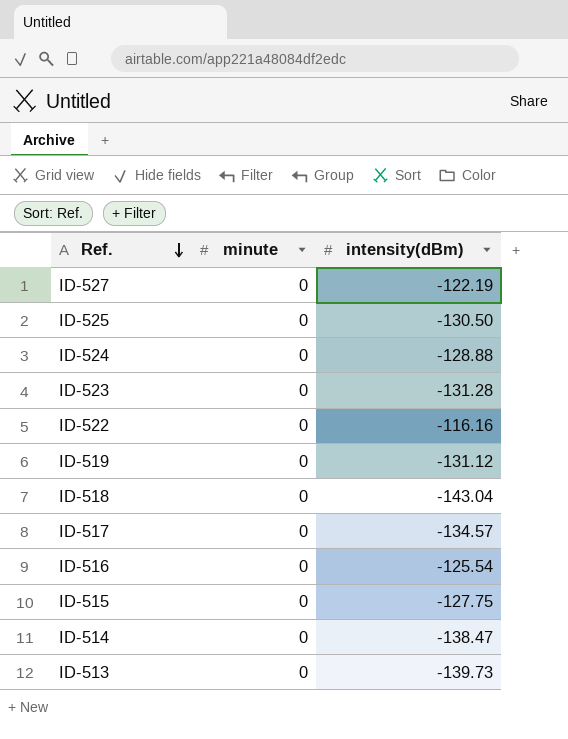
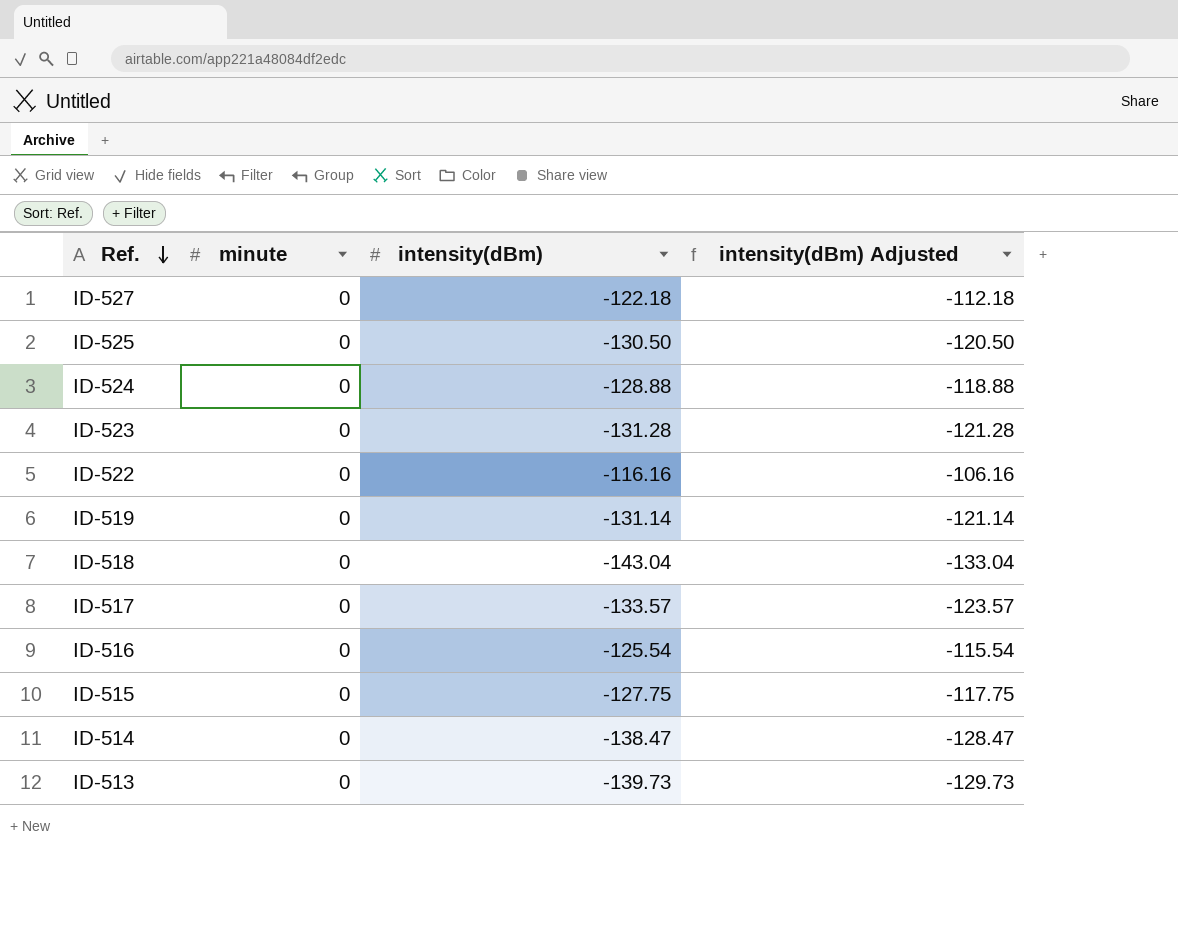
column intensity(dBm) Adjusted | formula: none -> [intensity(dBm)] + 10
ID-527 | intensity(dBm): -122.19 -> -122.18
ID-519 | intensity(dBm): -131.12 -> -131.14
ID-517 | intensity(dBm): -134.57 -> -133.57

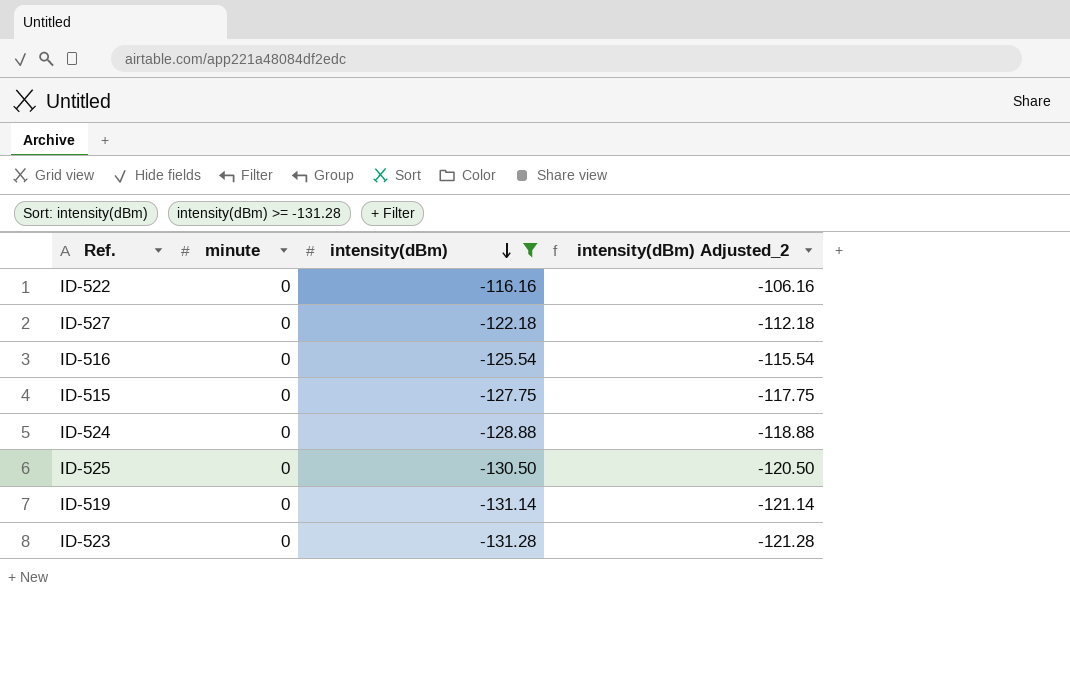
filter: none -> intensity(dBm) >= -131.28
row order: Ref. descending -> intensity(dBm) descending
column name: intensity(dBm) Adjusted -> intensity(dBm) Adjusted_2

